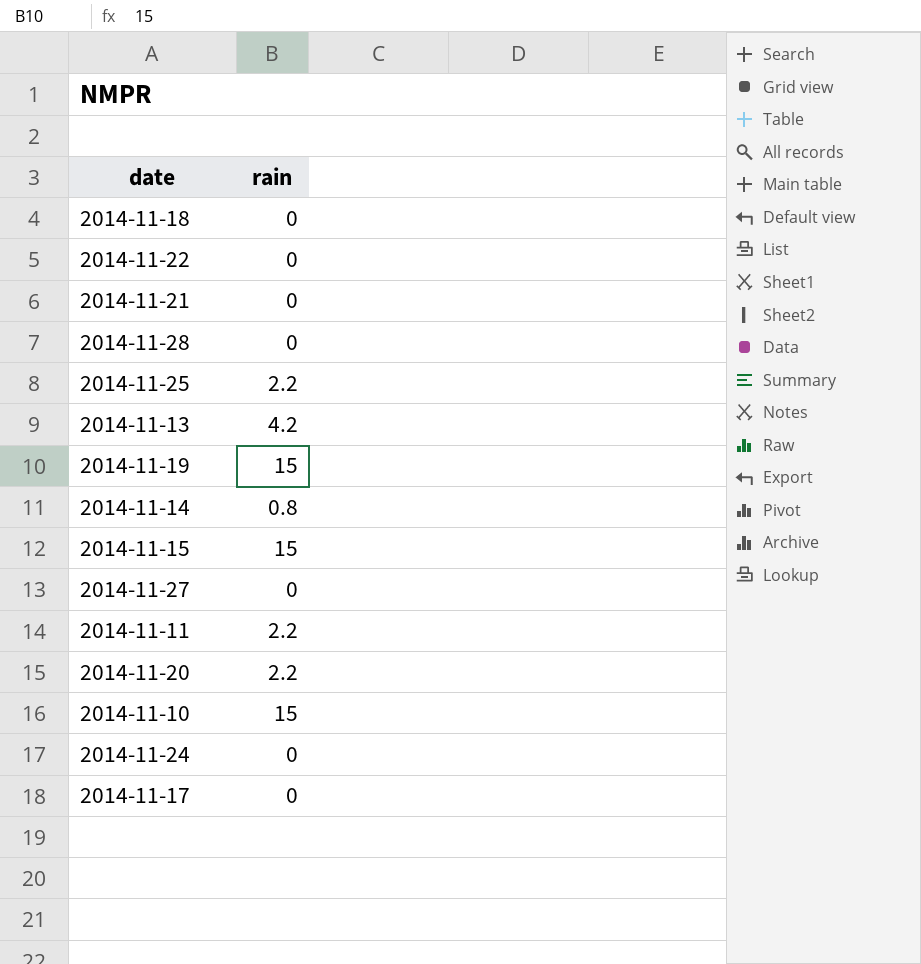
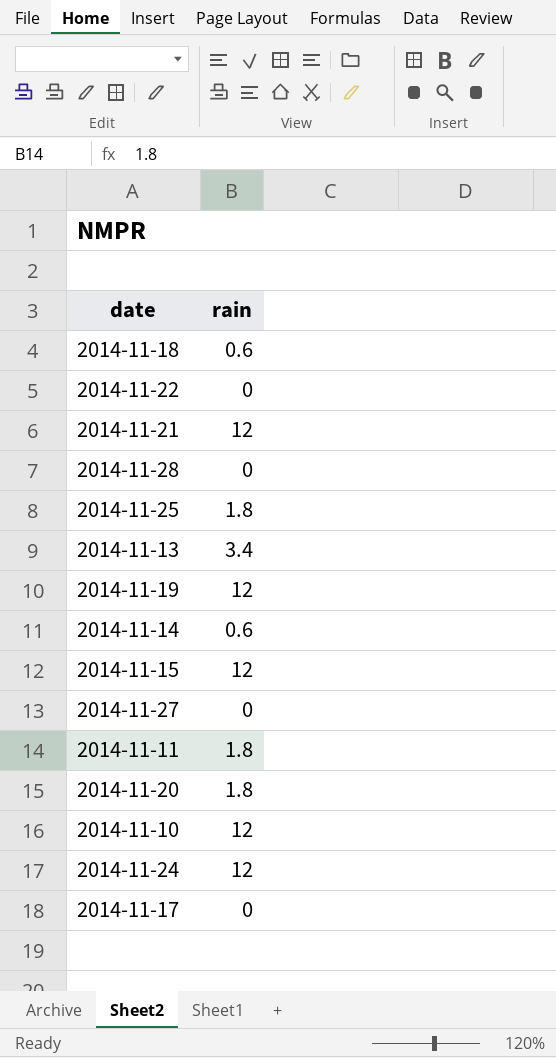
2014-11-18 | rain: 0 -> 0.6
2014-11-21 | rain: 0 -> 12
2014-11-25 | rain: 2.2 -> 1.8
2014-11-13 | rain: 4.2 -> 3.4
2014-11-19 | rain: 15 -> 12
2014-11-14 | rain: 0.8 -> 0.6
2014-11-15 | rain: 15 -> 12
2014-11-11 | rain: 2.2 -> 1.8
2014-11-20 | rain: 2.2 -> 1.8
2014-11-10 | rain: 15 -> 12
2014-11-24 | rain: 0 -> 12

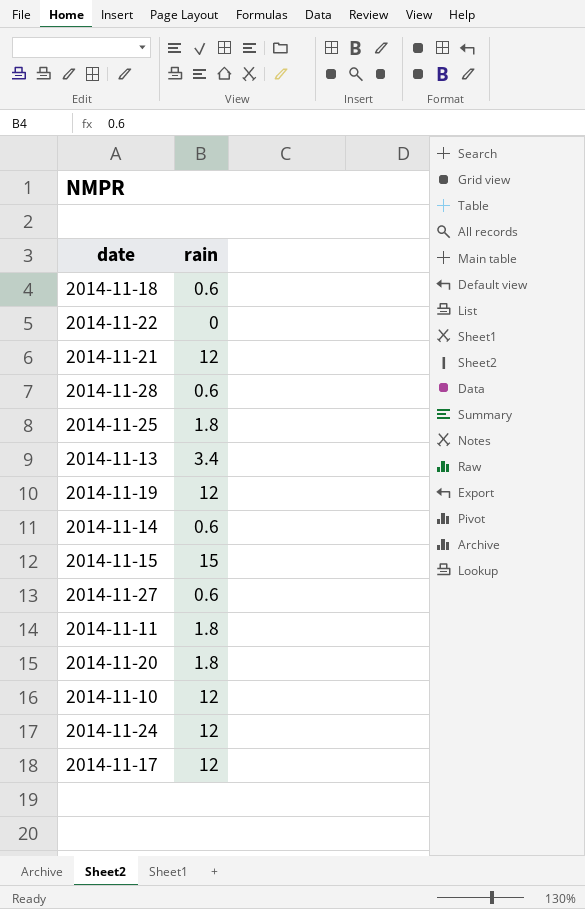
2014-11-28 | rain: 0 -> 0.6
2014-11-15 | rain: 12 -> 15
2014-11-27 | rain: 0 -> 0.6
2014-11-17 | rain: 0 -> 12

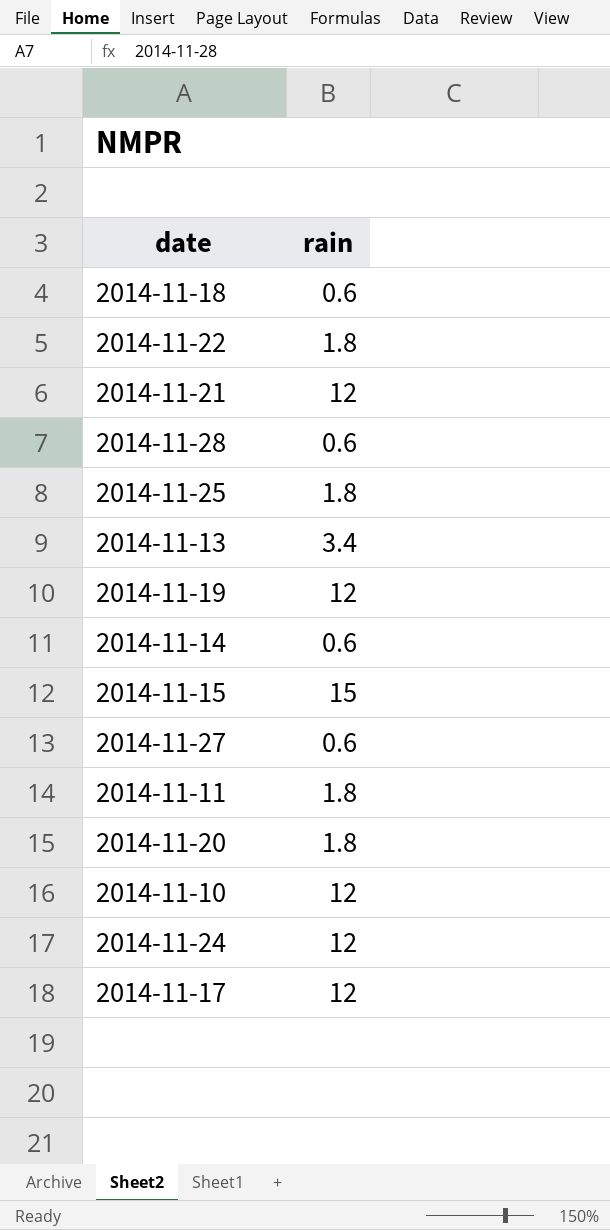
2014-11-22 | rain: 0 -> 1.8

